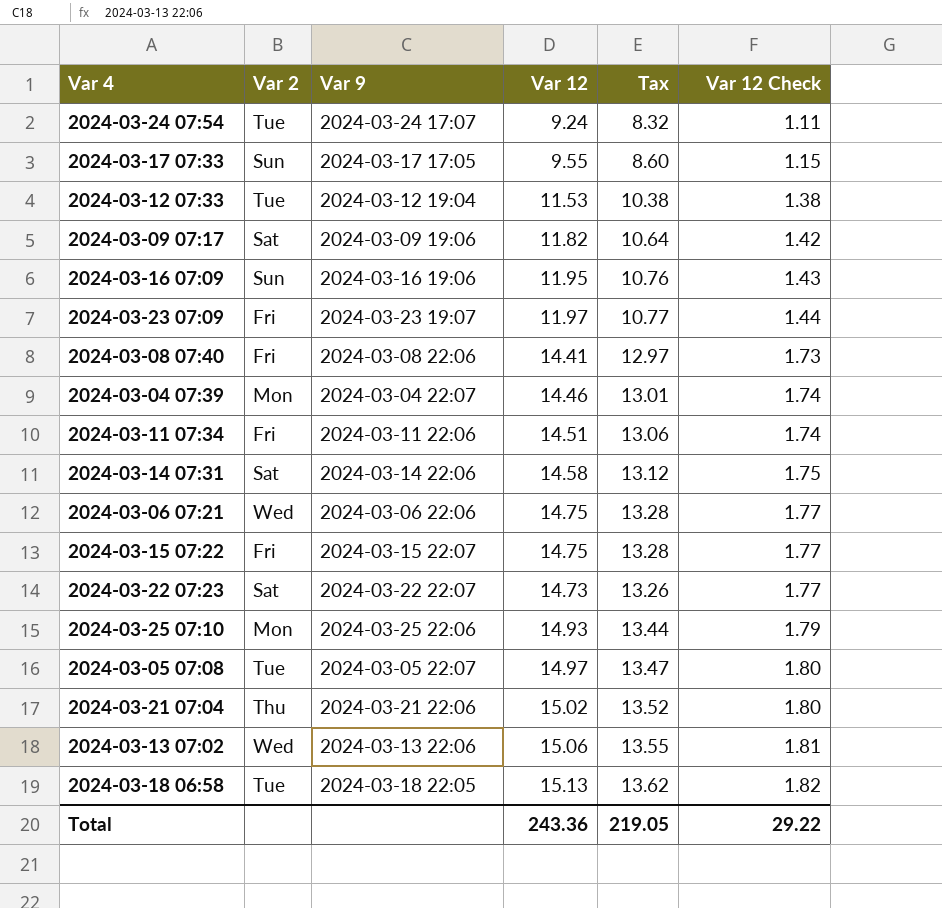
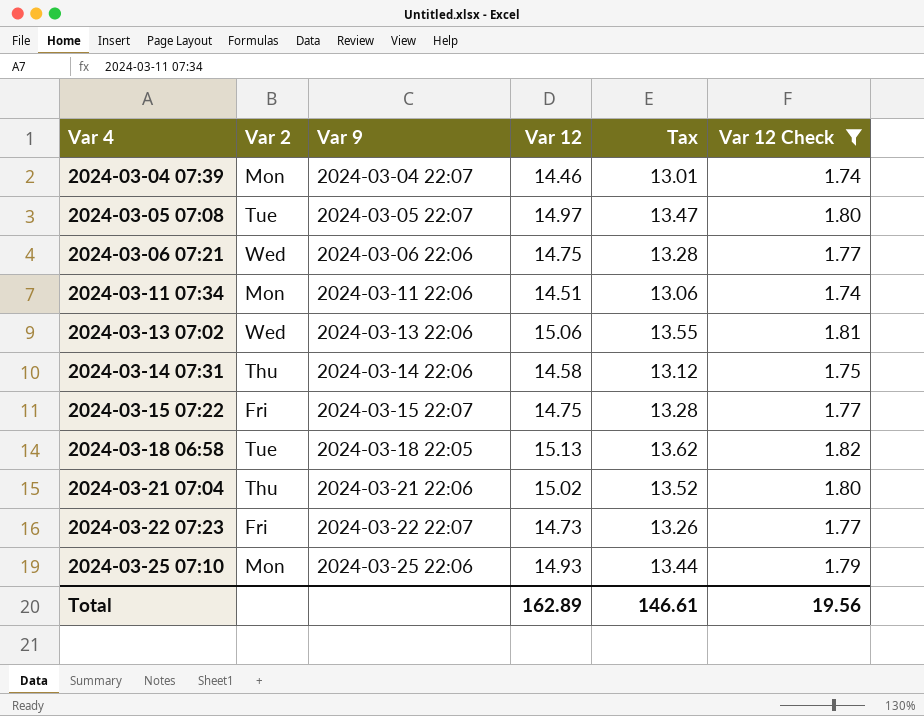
filter: none -> Var 12 Check >= 1.74
row order: Var 12 Check ascending -> Var 4 ascending
2024-03-11 07:34 | Var 2: Fri -> Mon
2024-03-14 07:31 | Var 2: Sat -> Thu
2024-03-22 07:23 | Var 2: Sat -> Fri
Total | Var 12: 243.36 -> 162.89
Total | Tax: 219.05 -> 146.61
Total | Var 12 Check: 29.22 -> 19.56

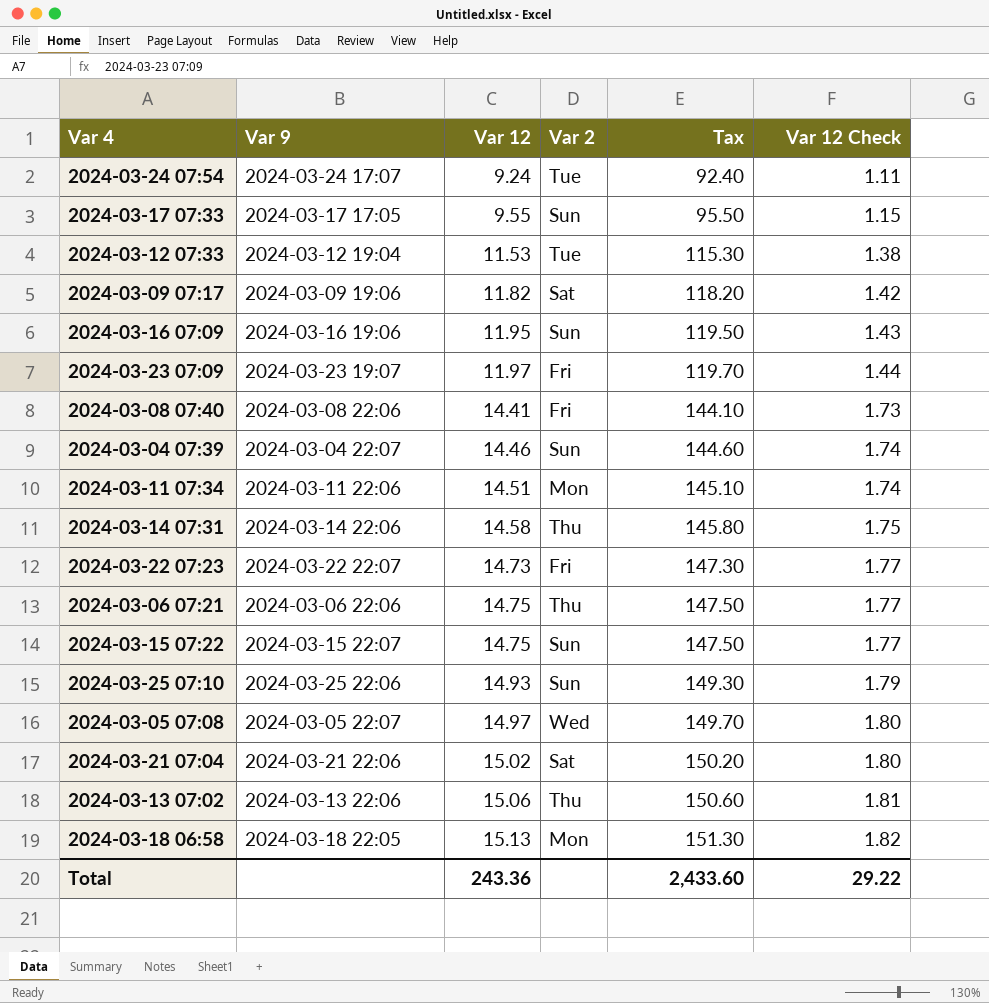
filter: Var 12 Check >= 1.74 -> none
row order: Var 4 ascending -> Var 12 ascending
column Var 2 | position: 2 -> 4
column Tax | formula: [Var 12] * 0.9 -> [Var 12] * 10
2024-03-04 07:39 | Var 2: Mon -> Sun
2024-03-06 07:21 | Var 2: Wed -> Thu
2024-03-15 07:22 | Var 2: Fri -> Sun
2024-03-25 07:10 | Var 2: Mon -> Sun
2024-03-05 07:08 | Var 2: Tue -> Wed
2024-03-21 07:04 | Var 2: Thu -> Sat
2024-03-13 07:02 | Var 2: Wed -> Thu
2024-03-18 06:58 | Var 2: Tue -> Mon
Total | Var 12: 162.89 -> 243.36
Total | Tax: 146.61 -> 2,433.60
Total | Var 12 Check: 19.56 -> 29.22

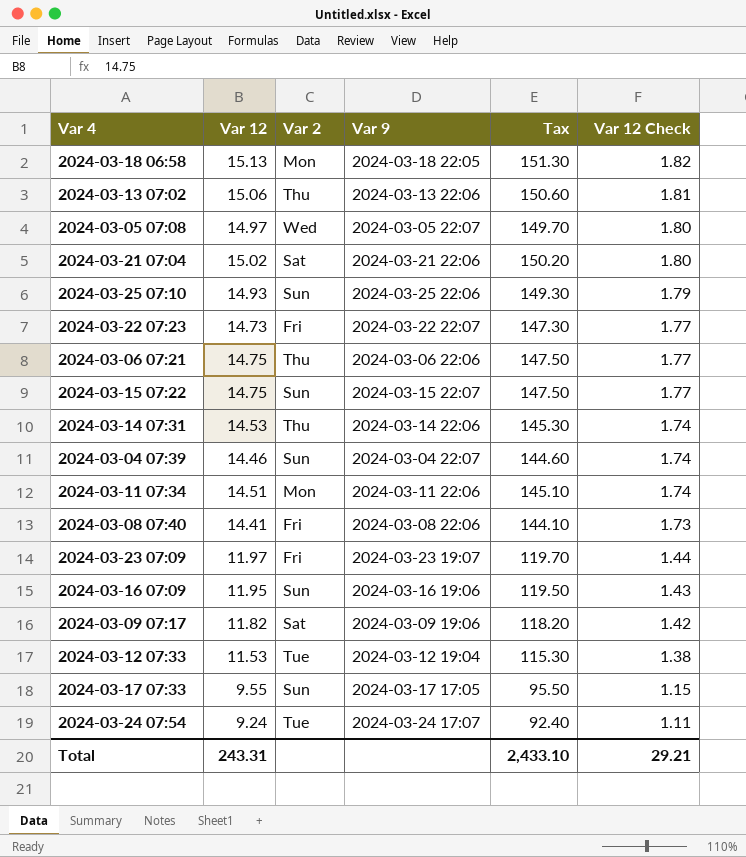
row order: Var 12 ascending -> Var 12 Check descending
column Var 9 | position: 2 -> 4
2024-03-14 07:31 | Var 12: 14.58 -> 14.53
2024-03-14 07:31 | Tax: 145.80 -> 145.30
2024-03-14 07:31 | Var 12 Check: 1.75 -> 1.74
Total | Var 12: 243.36 -> 243.31
Total | Tax: 2,433.60 -> 2,433.10
Total | Var 12 Check: 29.22 -> 29.21

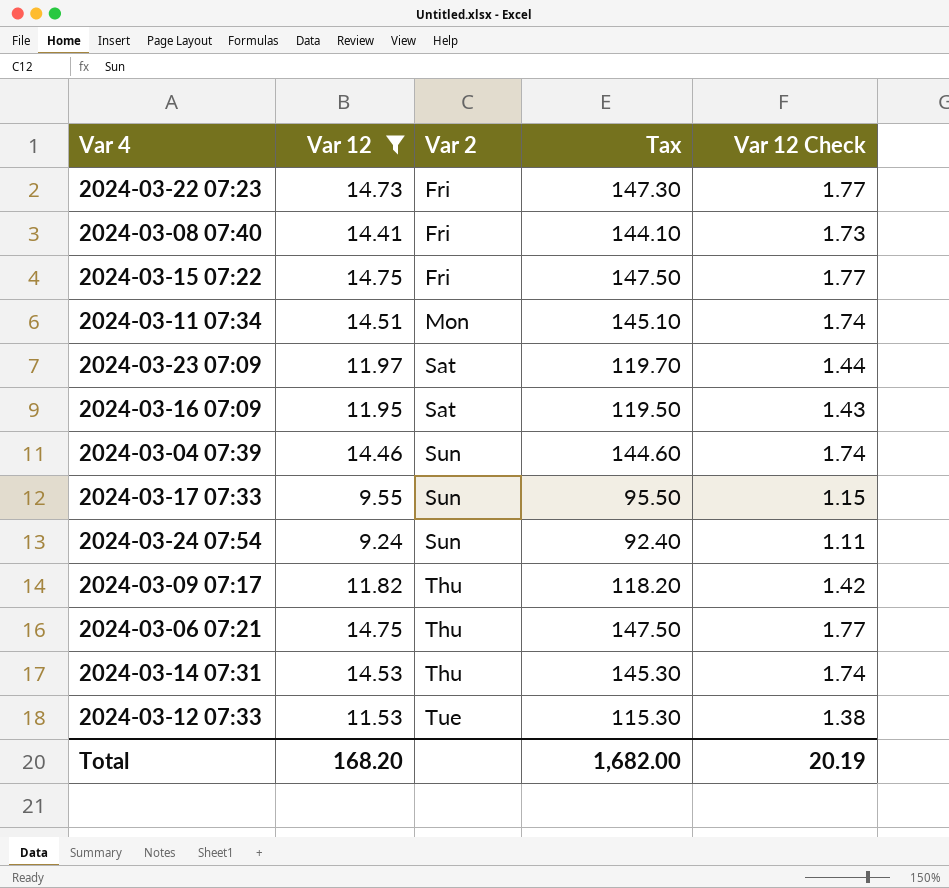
filter: none -> Var 12 <= 14.75
row order: Var 12 Check descending -> Var 2 ascending
column Var 9 | position: 4 -> none
2024-03-15 07:22 | Var 2: Sun -> Fri
2024-03-23 07:09 | Var 2: Fri -> Sat
2024-03-16 07:09 | Var 2: Sun -> Sat
2024-03-24 07:54 | Var 2: Tue -> Sun
2024-03-09 07:17 | Var 2: Sat -> Thu
Total | Var 12: 243.31 -> 168.20
Total | Tax: 2,433.10 -> 1,682.00
Total | Var 12 Check: 29.21 -> 20.19

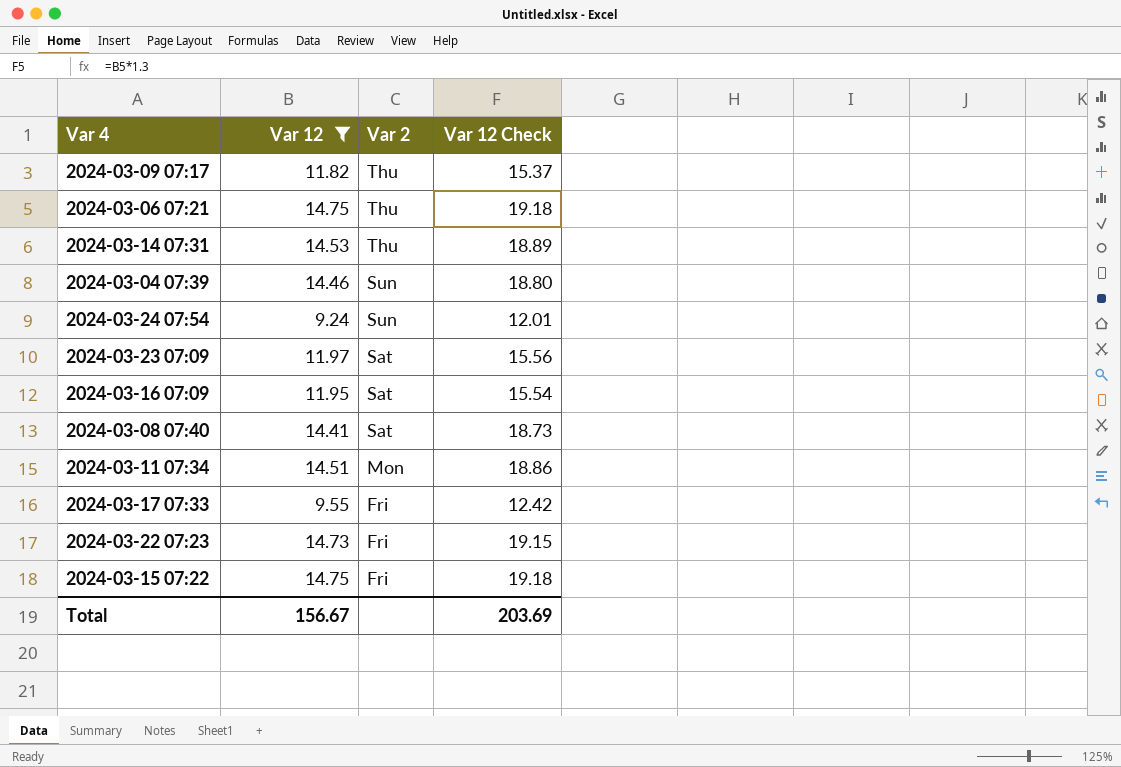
row order: Var 2 ascending -> Var 2 descending
column Tax | formula: [Var 12] * 10 -> none
column Var 12 Check | formula: [Var 12] * 0.12 -> [Var 12] * 1.3
row 2024-03-12 07:33: 11.53 | Tue | 115.30 | 1.38 -> none
2024-03-08 07:40 | Var 2: Fri -> Sat
2024-03-17 07:33 | Var 2: Sun -> Fri
Total | Var 12: 168.20 -> 156.67
Total | Var 12 Check: 20.19 -> 203.69

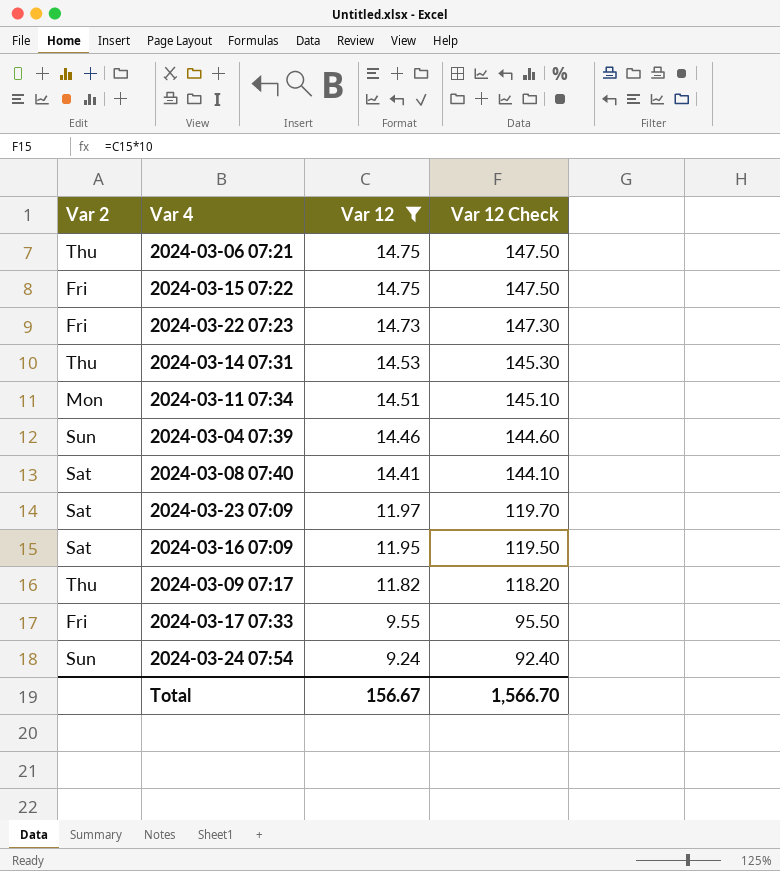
row order: Var 2 descending -> Var 12 descending
column Var 2 | position: 3 -> 1
column Var 12 Check | formula: [Var 12] * 1.3 -> [Var 12] * 10
Total | Var 12 Check: 203.69 -> 1,566.70

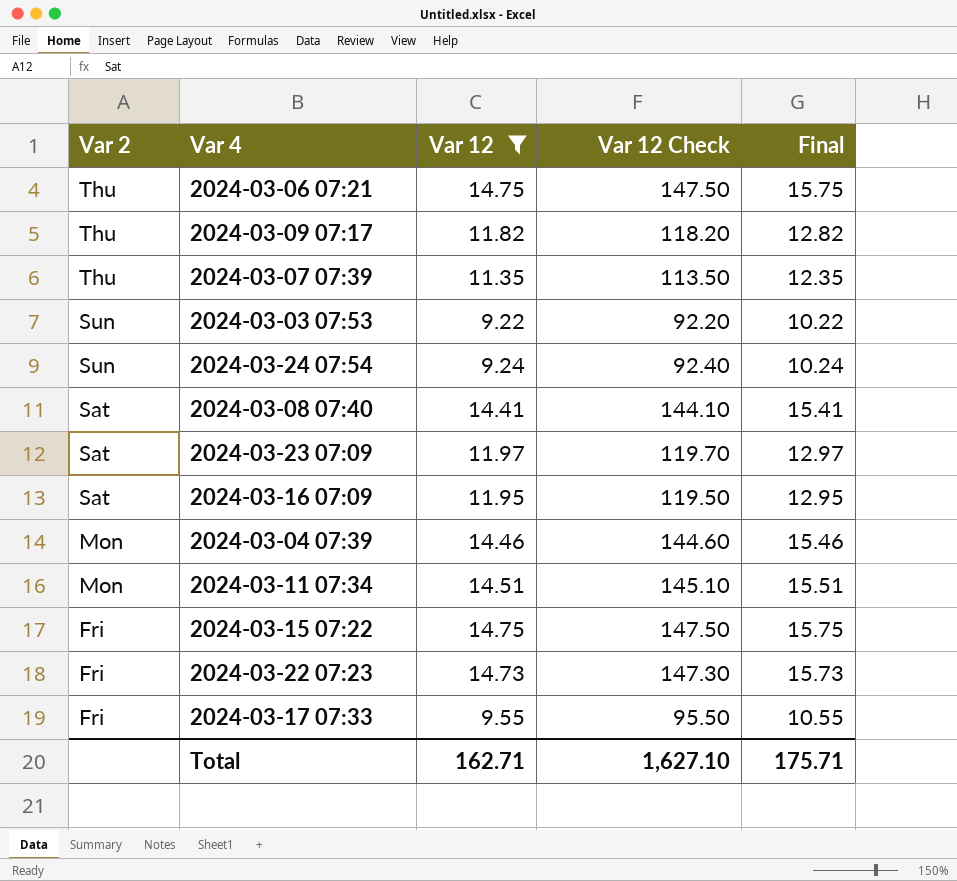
row order: Var 12 descending -> Var 2 descending
column Final | formula: none -> [Var 12] + 1
row 2024-03-14 07:31: Thu | 14.53 | 145.30 -> none
row 2024-03-07 07:39: none -> Thu | 11.35 | 113.50 | 12.35
row 2024-03-03 07:53: none -> Sun | 9.22 | 92.20 | 10.22
2024-03-04 07:39 | Var 2: Sun -> Mon
Total | Var 12: 156.67 -> 162.71
Total | Var 12 Check: 1,566.70 -> 1,627.10

